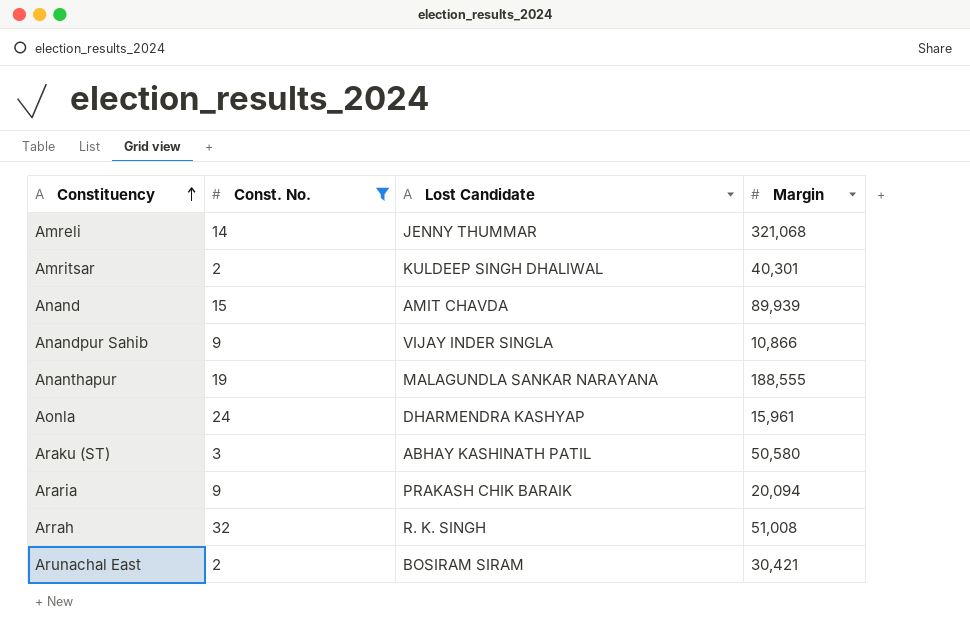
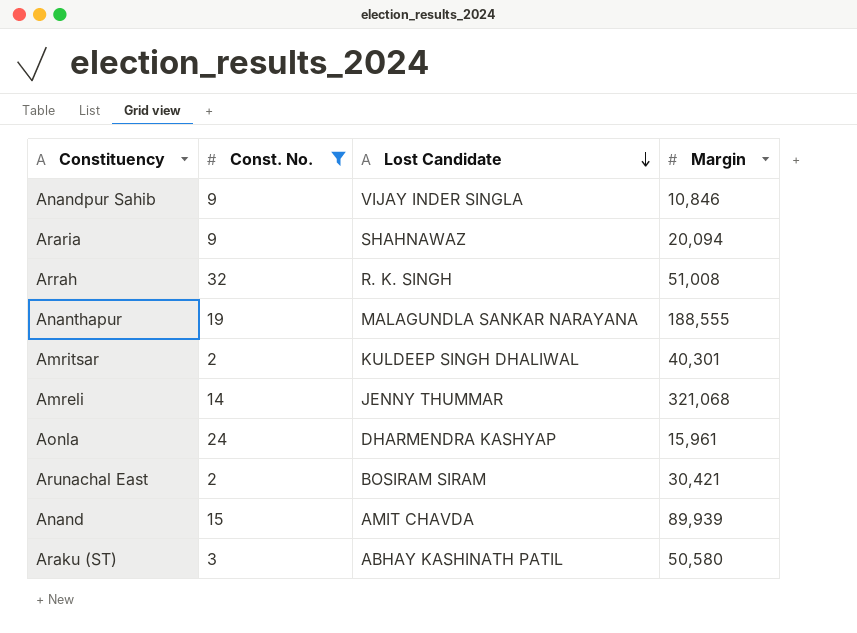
row order: Constituency ascending -> Lost Candidate descending
Anandpur Sahib | Margin: 10,866 -> 10,846
Araria | Lost Candidate: PRAKASH CHIK BARAIK -> SHAHNAWAZ

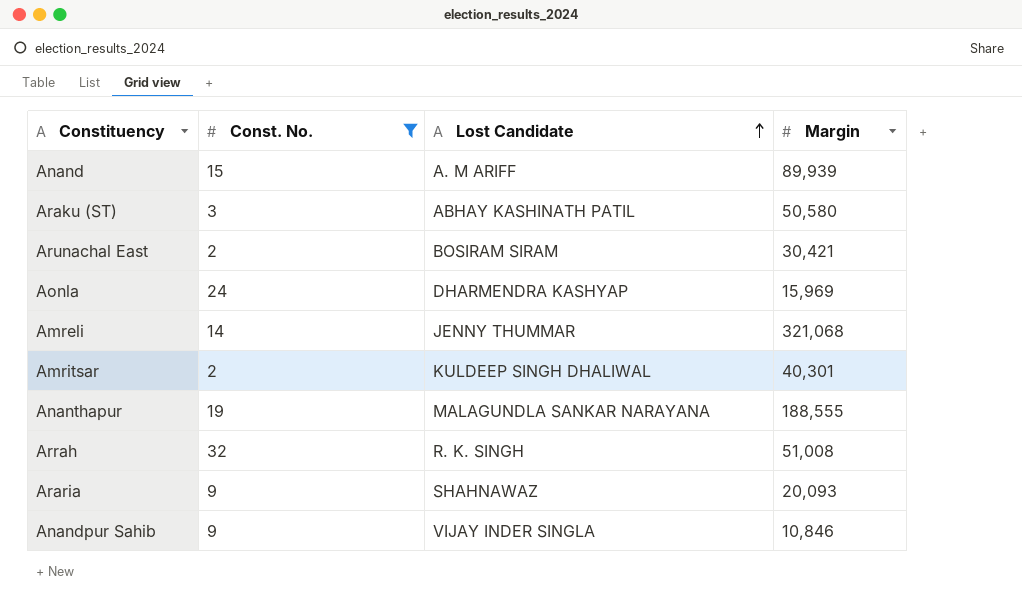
row order: Lost Candidate descending -> Lost Candidate ascending
Anand | Lost Candidate: AMIT CHAVDA -> A. M ARIFF
Aonla | Margin: 15,961 -> 15,969
Araria | Margin: 20,094 -> 20,093

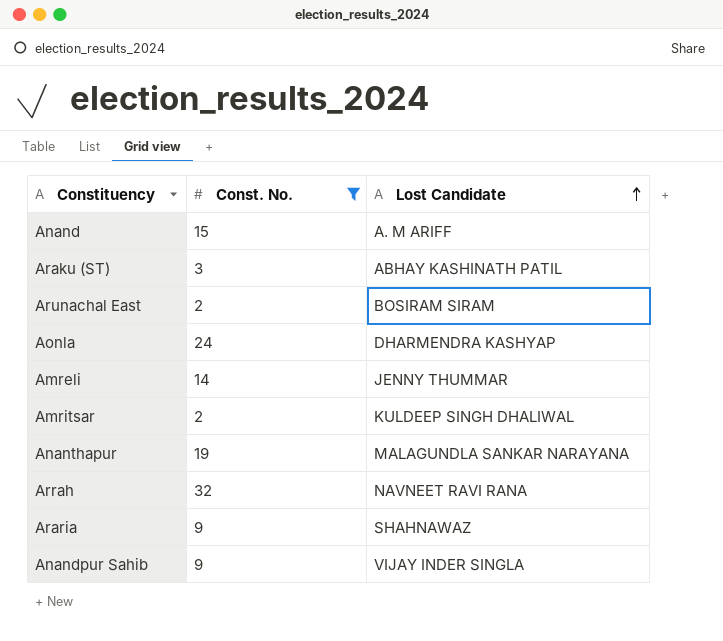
column Margin | position: 4 -> none
Arrah | Lost Candidate: R. K. SINGH -> NAVNEET RAVI RANA

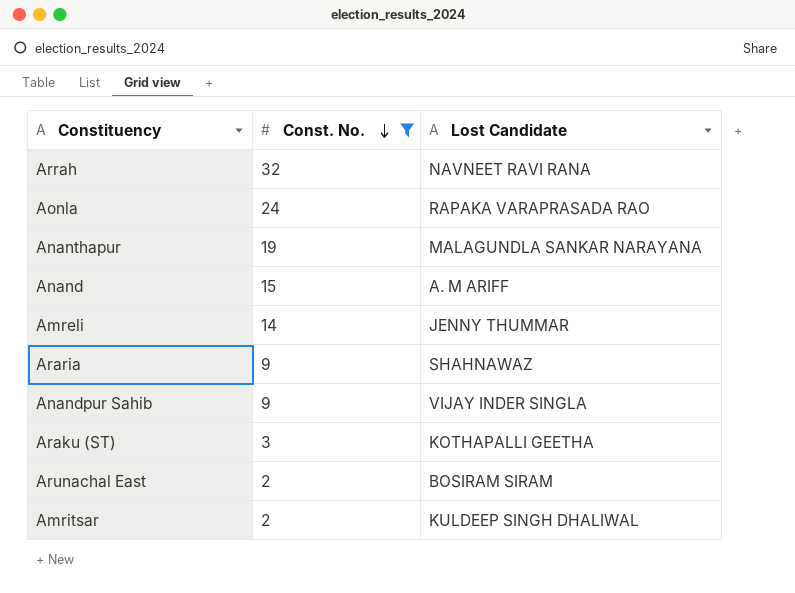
row order: Lost Candidate ascending -> Const. No. descending
Aonla | Lost Candidate: DHARMENDRA KASHYAP -> RAPAKA VARAPRASADA RAO
Araku (ST) | Lost Candidate: ABHAY KASHINATH PATIL -> KOTHAPALLI GEETHA

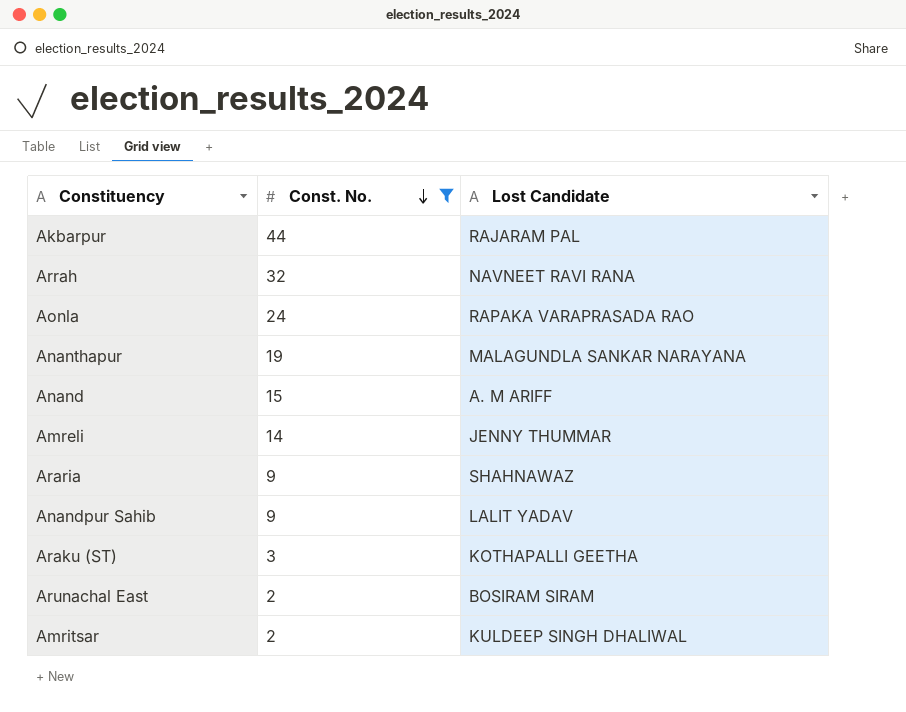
row Akbarpur: none -> 44 | RAJARAM PAL
Anandpur Sahib | Lost Candidate: VIJAY INDER SINGLA -> LALIT YADAV

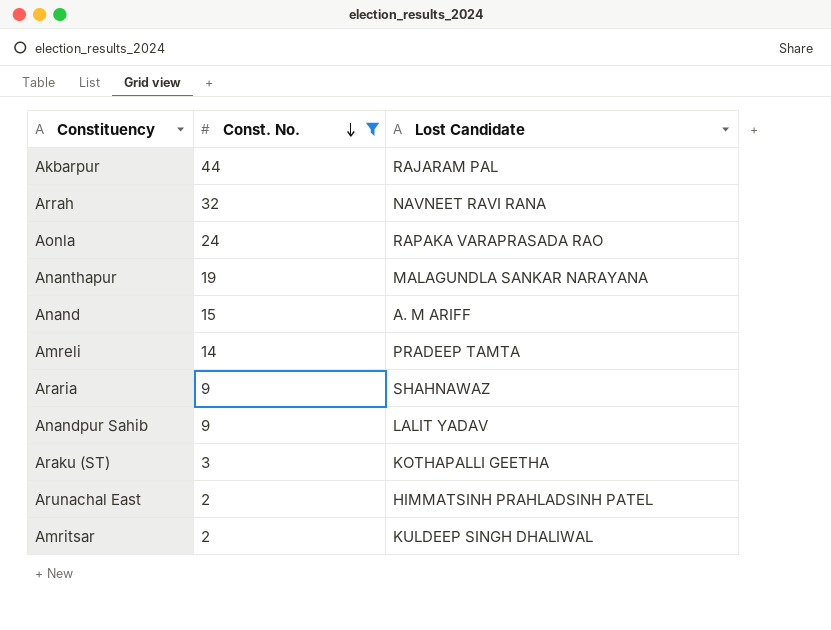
Amreli | Lost Candidate: JENNY THUMMAR -> PRADEEP TAMTA
Arunachal East | Lost Candidate: BOSIRAM SIRAM -> HIMMATSINH PRAHLADSINH PATEL

